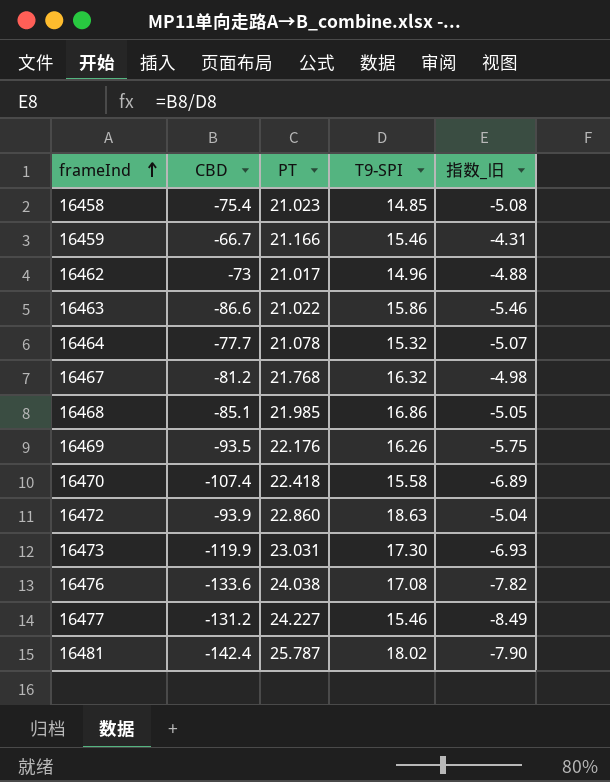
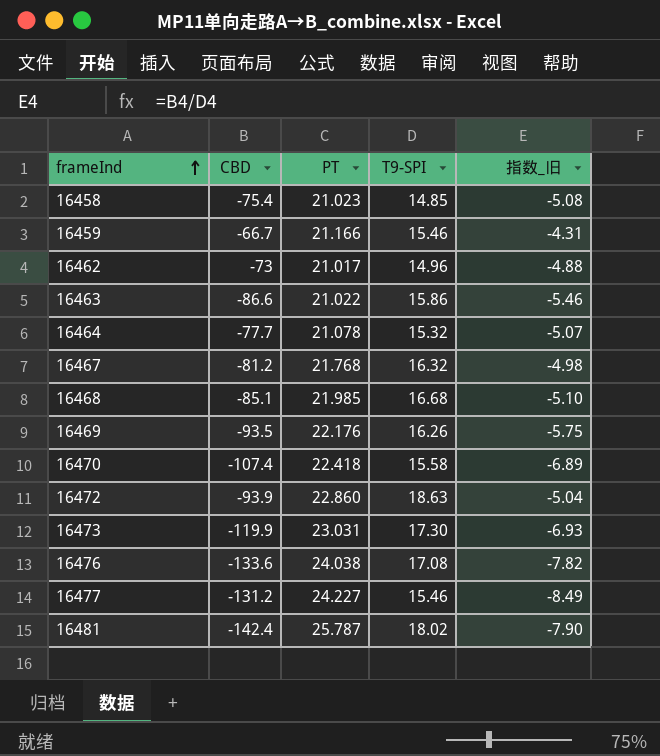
16468 | T9-SPI: 16.86 -> 16.68
16468 | 指数_旧: -5.05 -> -5.10

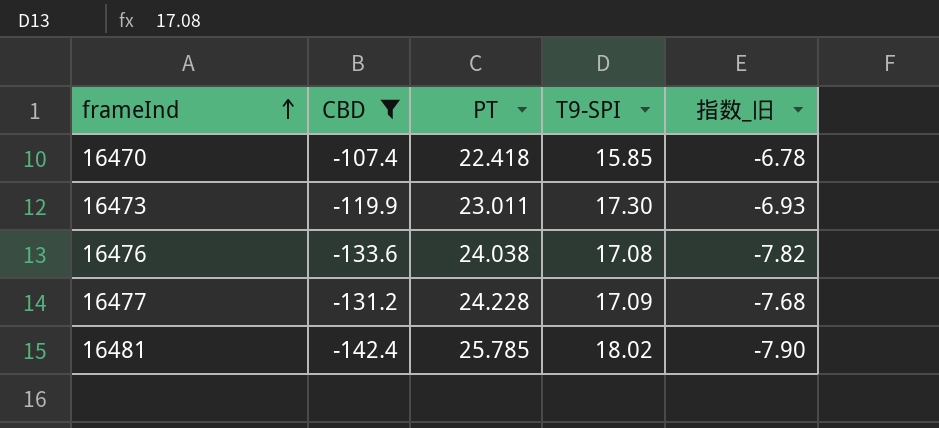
filter: none -> CBD <= -107.4
16470 | T9-SPI: 15.58 -> 15.85
16470 | 指数_旧: -6.89 -> -6.78
16473 | PT: 23.031 -> 23.011
16477 | PT: 24.227 -> 24.228
16477 | T9-SPI: 15.46 -> 17.09
16477 | 指数_旧: -8.49 -> -7.68
16481 | PT: 25.787 -> 25.785

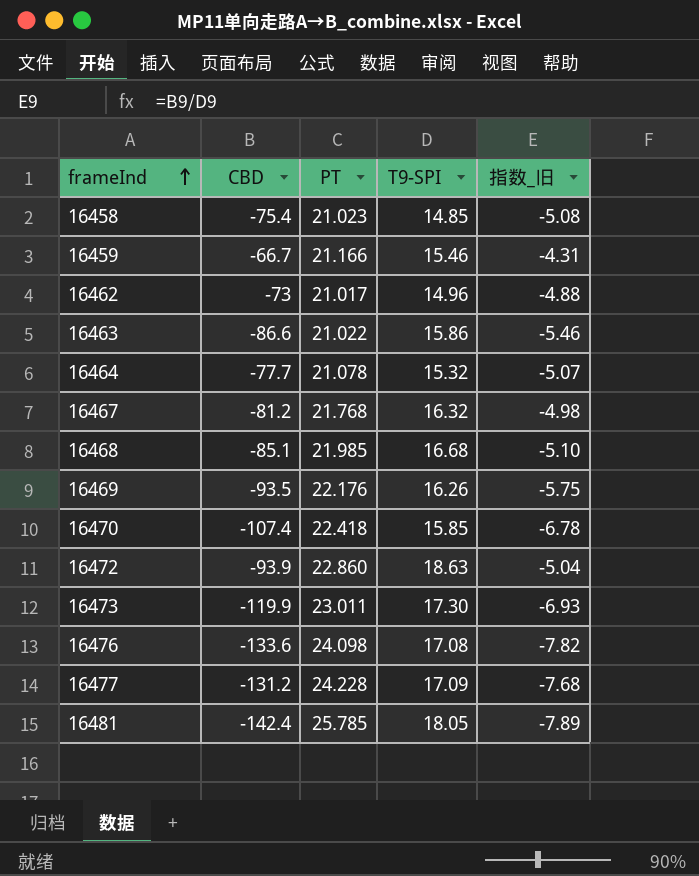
filter: CBD <= -107.4 -> none
16476 | PT: 24.038 -> 24.098
16481 | T9-SPI: 18.02 -> 18.05
16481 | 指数_旧: -7.90 -> -7.89

